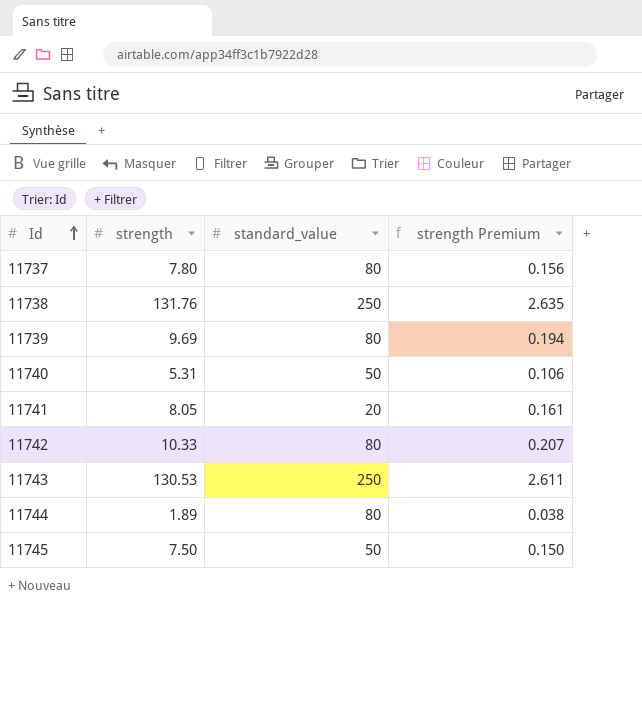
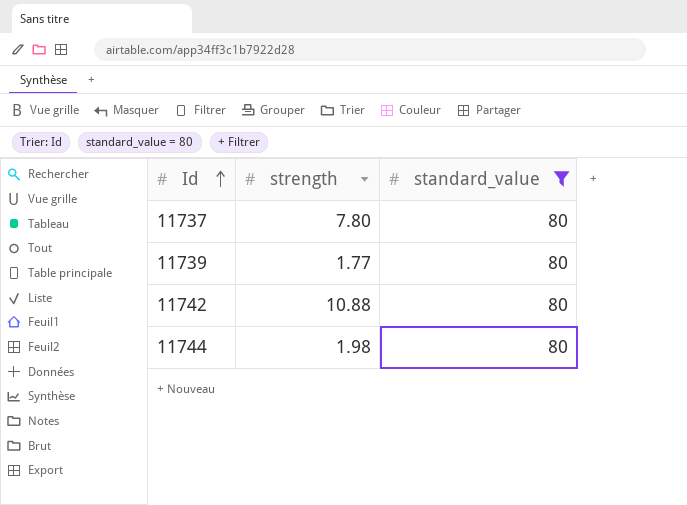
filter: none -> standard_value = 80
column strength Premium | formula: [strength] * 0.02 -> none
11739 | strength: 9.69 -> 1.77
11742 | strength: 10.33 -> 10.88
11744 | strength: 1.89 -> 1.98

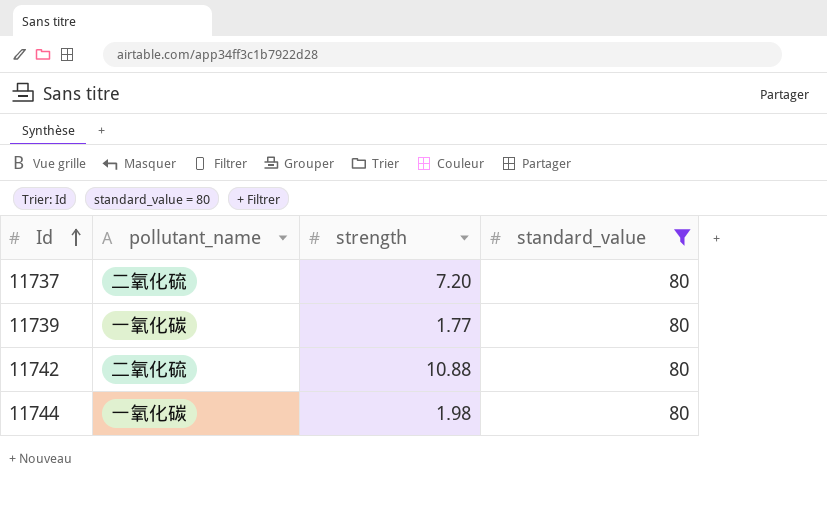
column pollutant_name | position: none -> 2
11737 | strength: 7.80 -> 7.20

